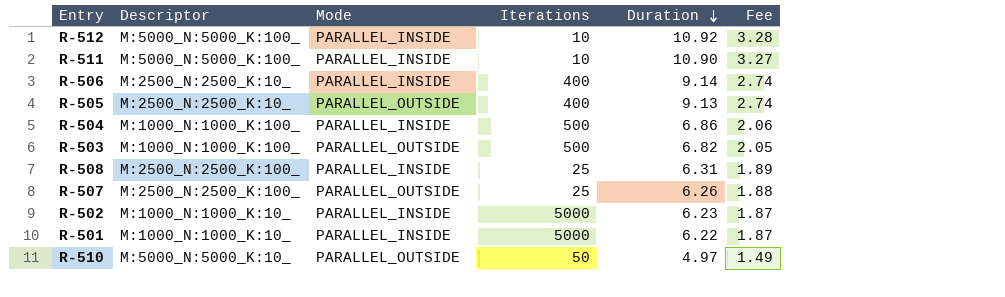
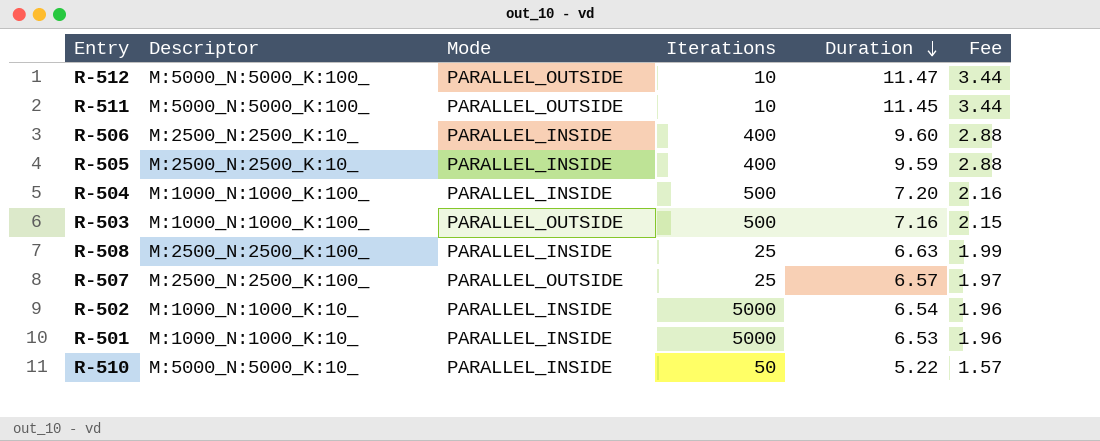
R-512 | Mode: PARALLEL_INSIDE -> PARALLEL_OUTSIDE
R-512 | Duration: 10.92 -> 11.47
R-512 | Fee: 3.28 -> 3.44
R-511 | Mode: PARALLEL_INSIDE -> PARALLEL_OUTSIDE
R-511 | Duration: 10.90 -> 11.45
R-511 | Fee: 3.27 -> 3.44
R-506 | Duration: 9.14 -> 9.60
R-506 | Fee: 2.74 -> 2.88
R-505 | Mode: PARALLEL_OUTSIDE -> PARALLEL_INSIDE
R-505 | Duration: 9.13 -> 9.59
R-505 | Fee: 2.74 -> 2.88
R-504 | Duration: 6.86 -> 7.20
R-504 | Fee: 2.06 -> 2.16
R-503 | Duration: 6.82 -> 7.16
R-503 | Fee: 2.05 -> 2.15
R-508 | Duration: 6.31 -> 6.63
R-508 | Fee: 1.89 -> 1.99
R-507 | Duration: 6.26 -> 6.57
R-507 | Fee: 1.88 -> 1.97
R-502 | Duration: 6.23 -> 6.54
R-502 | Fee: 1.87 -> 1.96
R-501 | Duration: 6.22 -> 6.53
R-501 | Fee: 1.87 -> 1.96
R-510 | Mode: PARALLEL_OUTSIDE -> PARALLEL_INSIDE
R-510 | Duration: 4.97 -> 5.22
R-510 | Fee: 1.49 -> 1.57

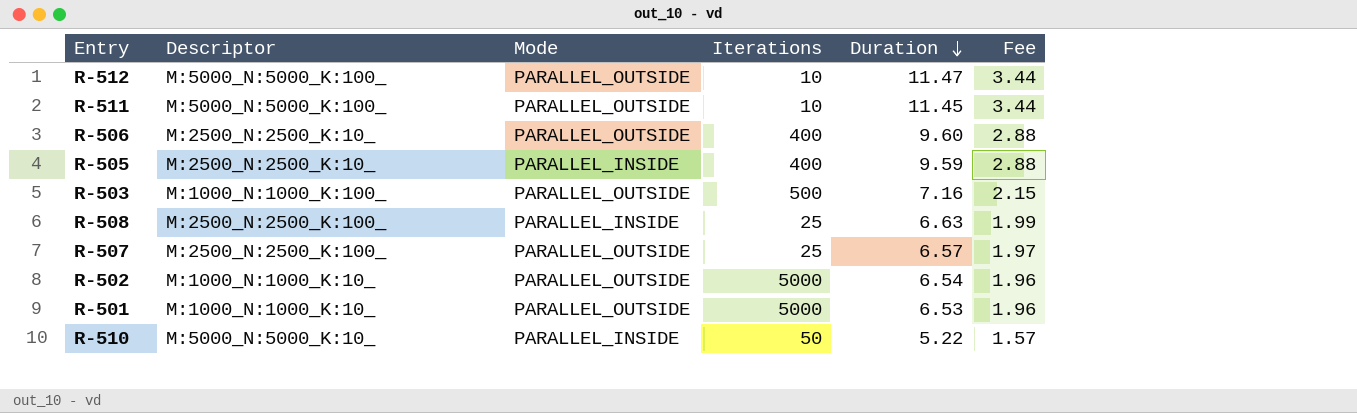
row R-504: M:1000_N:1000_K:100_ | PARALLEL_INSIDE | 500 | 7.20 | 2.16 -> none
R-506 | Mode: PARALLEL_INSIDE -> PARALLEL_OUTSIDE
R-502 | Mode: PARALLEL_INSIDE -> PARALLEL_OUTSIDE
R-501 | Mode: PARALLEL_INSIDE -> PARALLEL_OUTSIDE

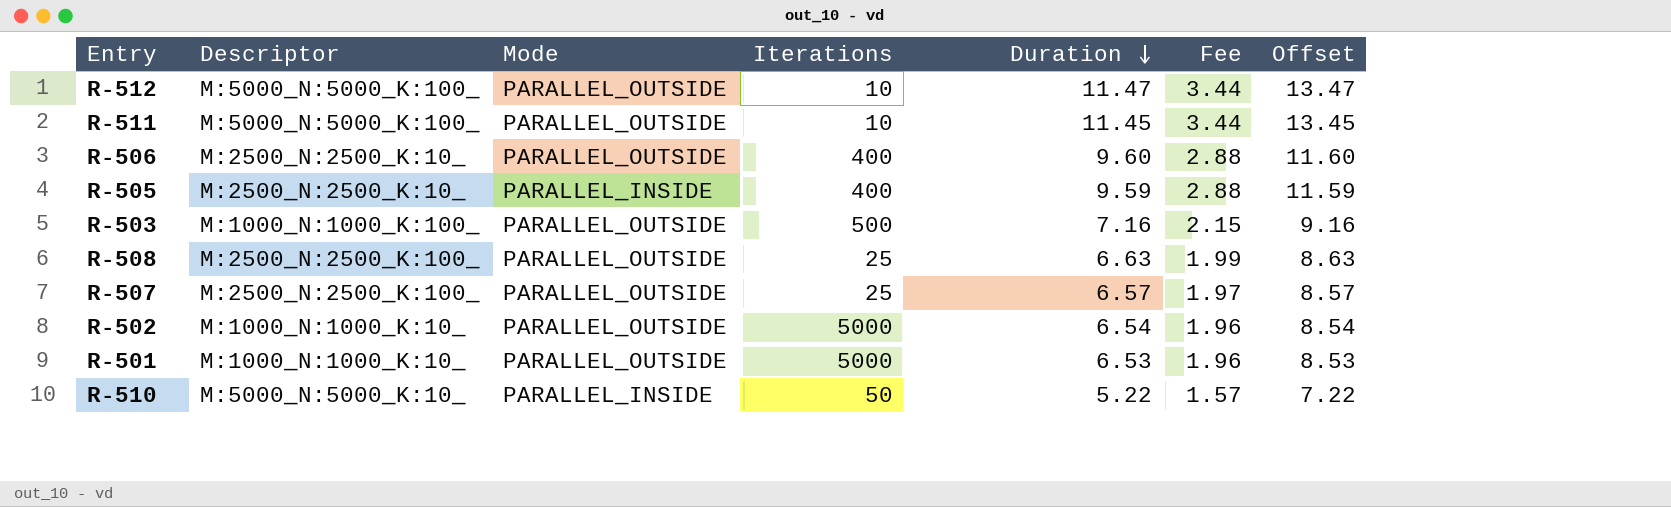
column Offset | formula: none -> [Duration] + 2
R-508 | Mode: PARALLEL_INSIDE -> PARALLEL_OUTSIDE

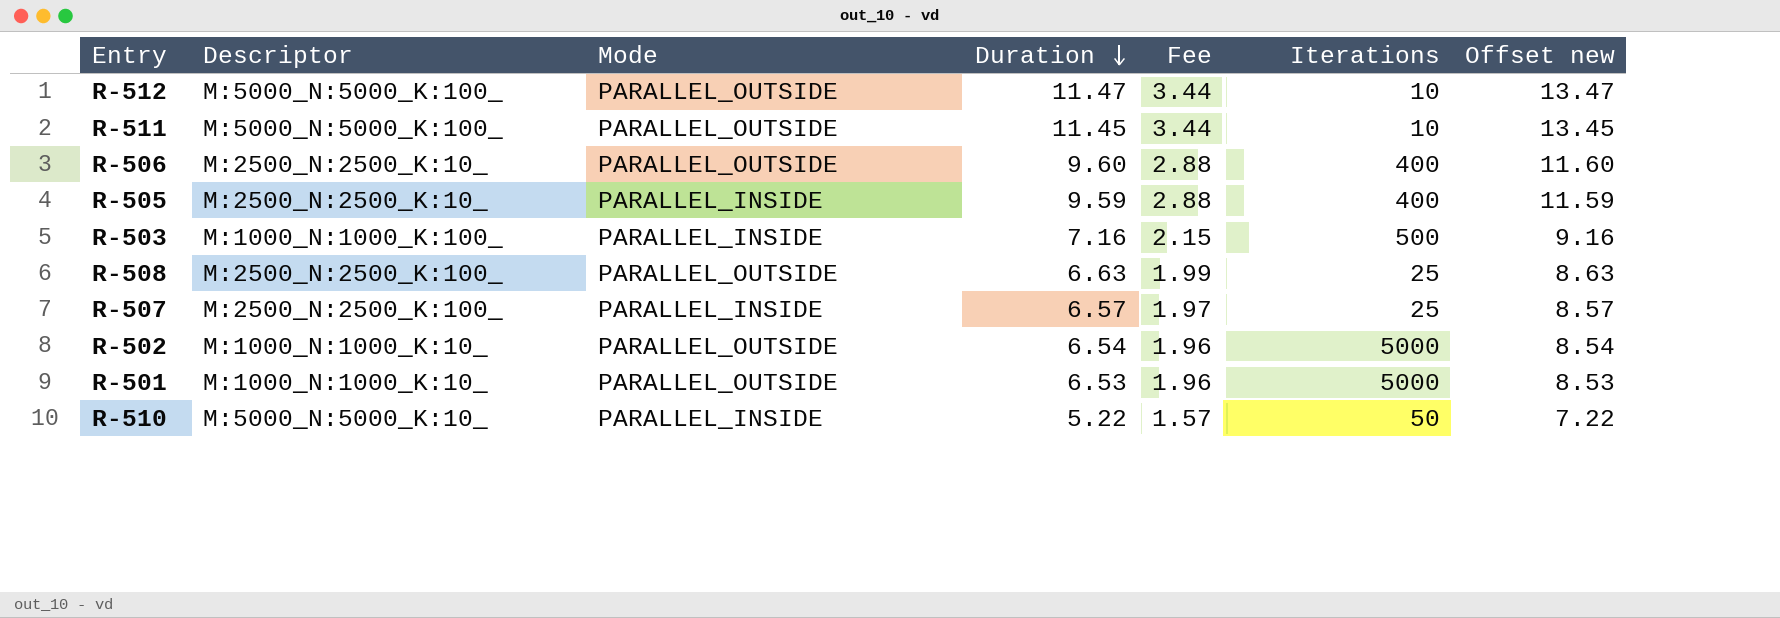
column Iterations | position: 4 -> 6
column name: Offset -> Offset new
R-503 | Mode: PARALLEL_OUTSIDE -> PARALLEL_INSIDE
R-507 | Mode: PARALLEL_OUTSIDE -> PARALLEL_INSIDE

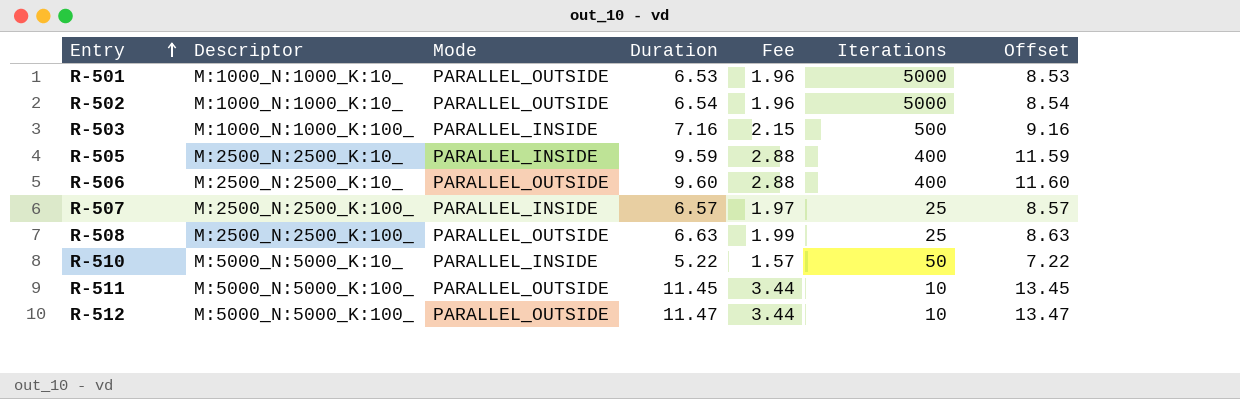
row order: Duration descending -> Entry ascending
column name: Offset new -> Offset

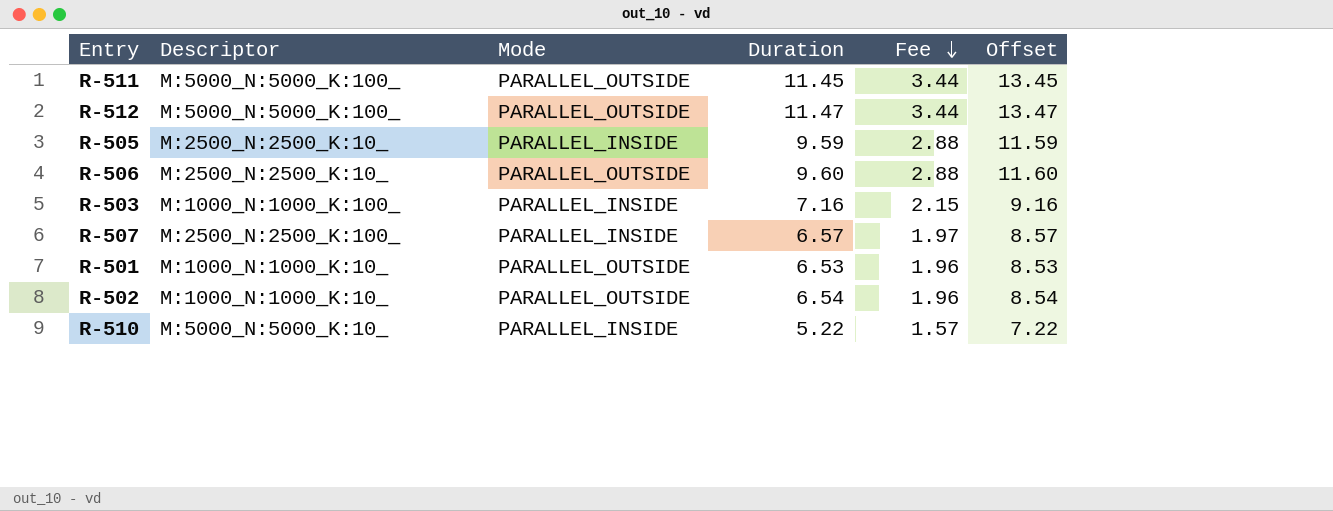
row order: Entry ascending -> Fee descending
column Iterations | position: 6 -> none
row R-508: M:2500_N:2500_K:100_ | PARALLEL_OUTSIDE | 6.63 | 1.99 | 25 | 8.63 -> none

